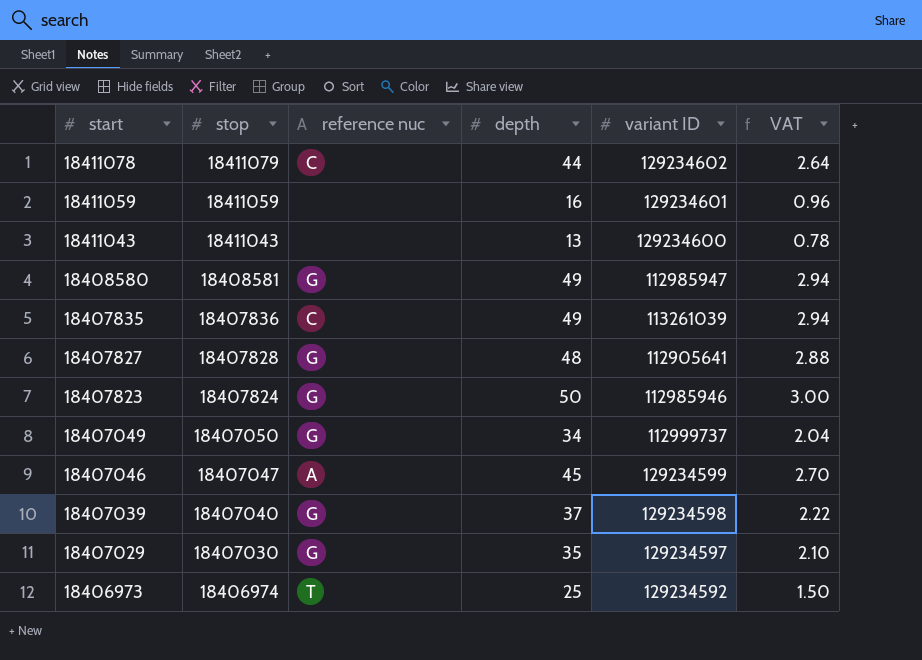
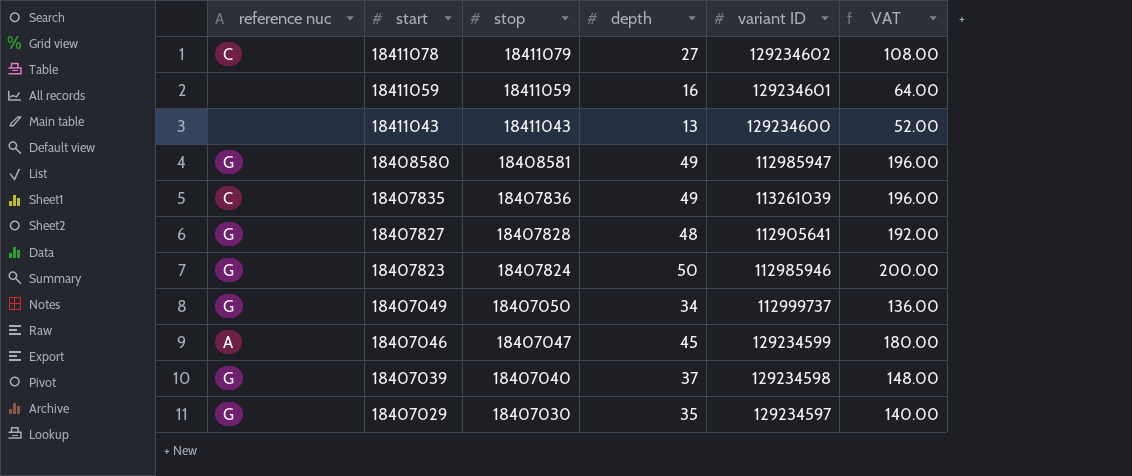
column reference nuc | position: 3 -> 1
column VAT | formula: [depth] * 0.06 -> [depth] * 4
row 18406973: 18406974 | T | 25 | 129234592 | 1.50 -> none
18411078 | depth: 44 -> 27

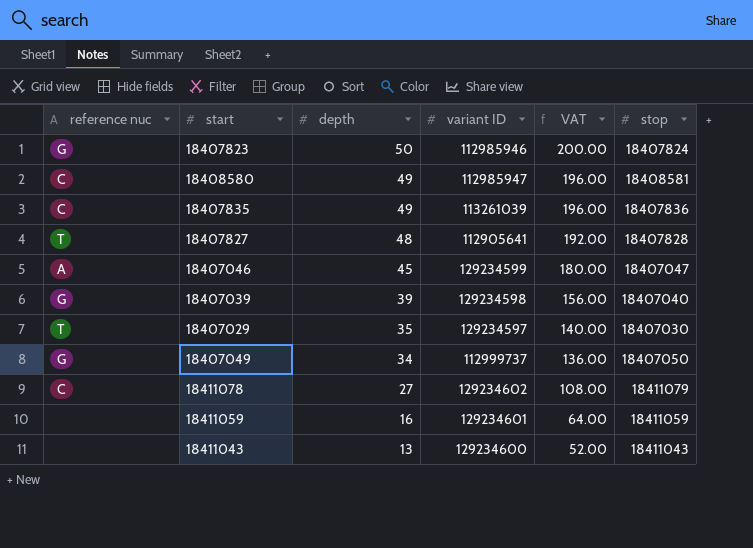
row order: start descending -> depth descending
column stop | position: 3 -> 6
18408580 | reference nuc: G -> C
18407827 | reference nuc: G -> T
18407039 | depth: 37 -> 39
18407039 | VAT: 148.00 -> 156.00
18407029 | reference nuc: G -> T

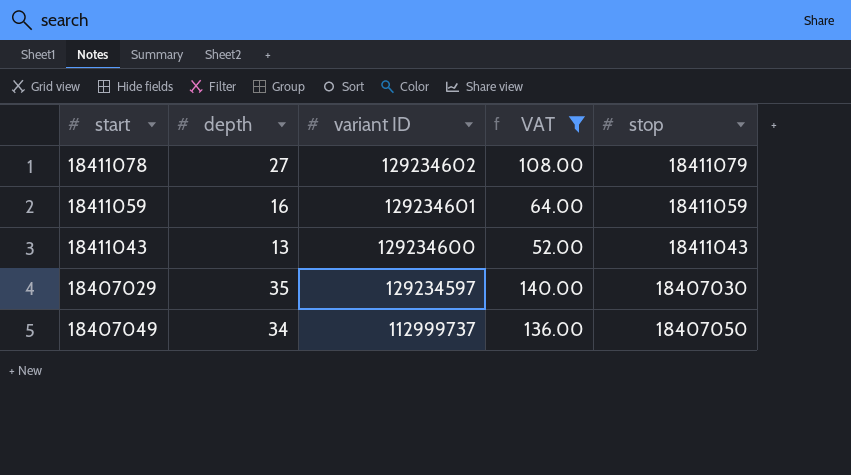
filter: none -> VAT <= 140.00
row order: depth descending -> variant ID descending
column reference nuc | position: 1 -> none

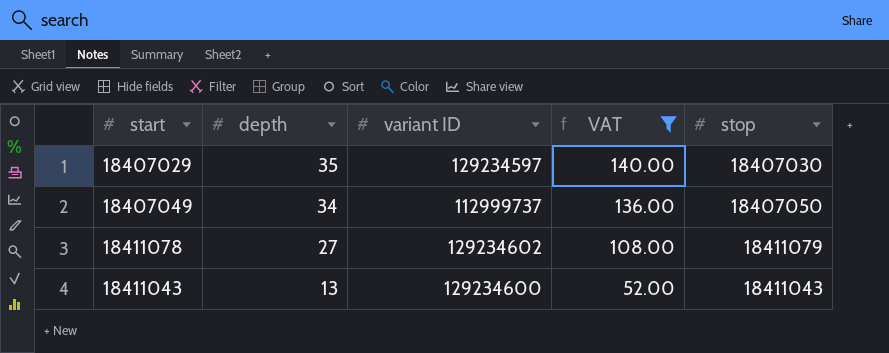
row order: variant ID descending -> depth descending
row 18411059: 16 | 129234601 | 64.00 | 18411059 -> none

